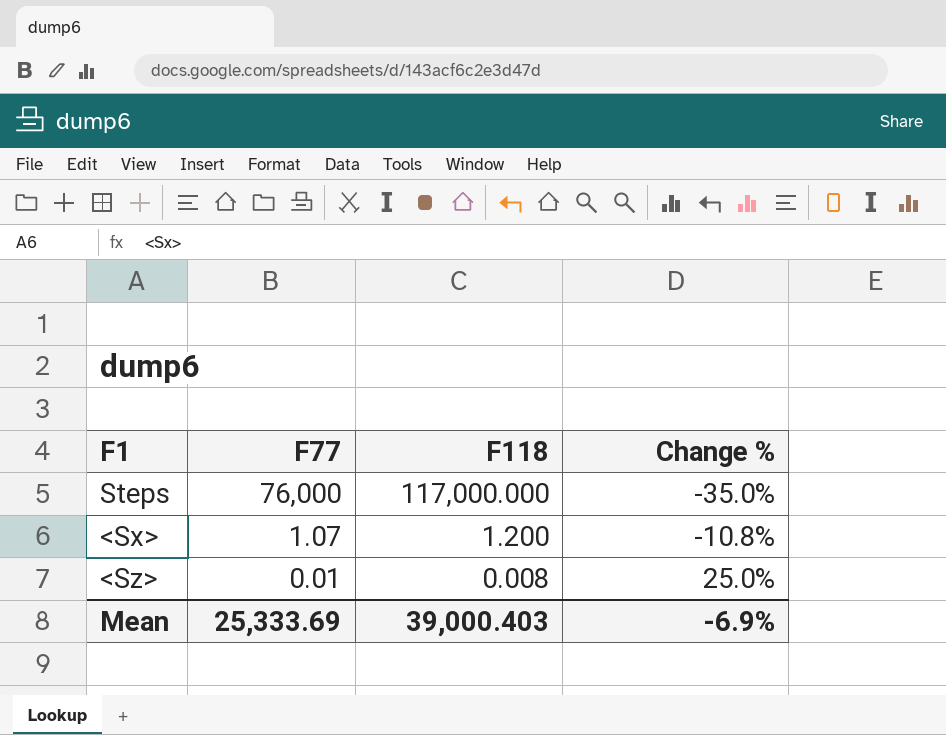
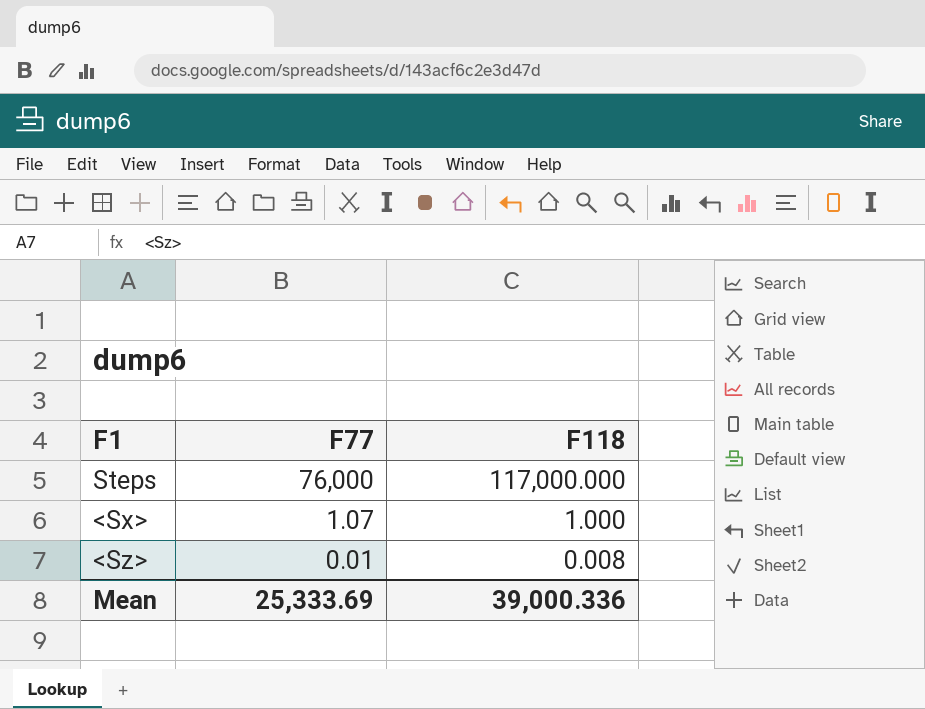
column Change % | formula: ([F77] - [F118]) / [F118] -> none
<Sx> | F118: 1.200 -> 1.000
Mean | F118: 39,000.403 -> 39,000.336

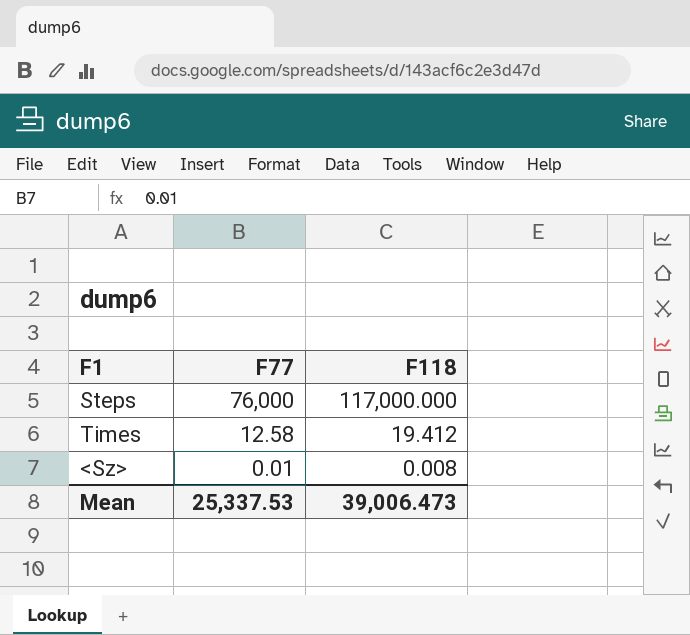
row <Sx>: 1.07 | 1.000 -> none
row Times: none -> 12.58 | 19.412
Mean | F77: 25,333.69 -> 25,337.53
Mean | F118: 39,000.336 -> 39,006.473

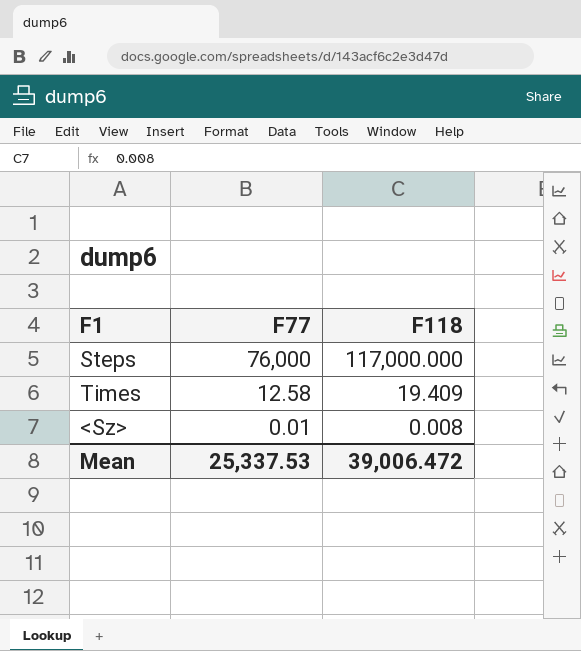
Times | F118: 19.412 -> 19.409
Mean | F118: 39,006.473 -> 39,006.472

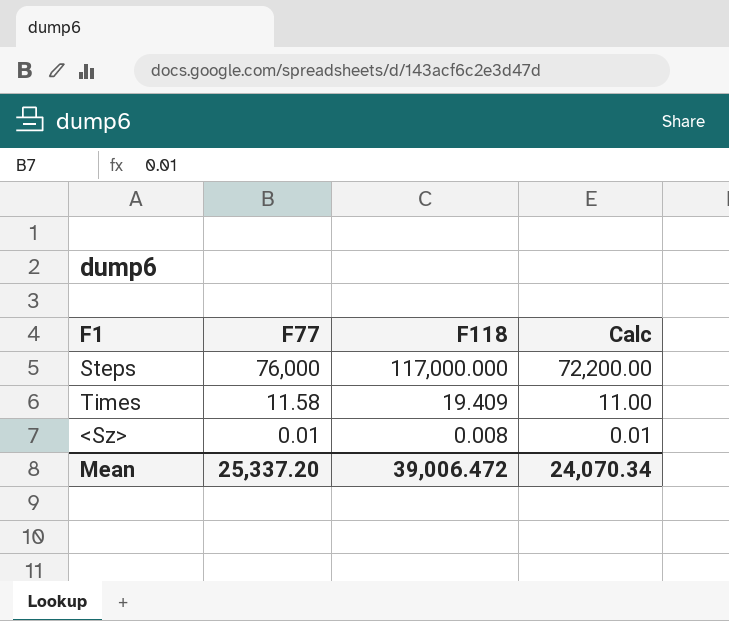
column Calc | formula: none -> [F77] * 0.95
Times | F77: 12.58 -> 11.58
Mean | F77: 25,337.53 -> 25,337.20

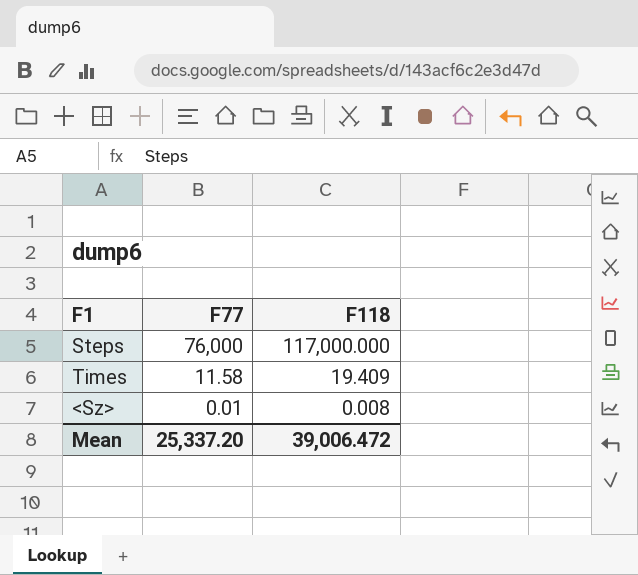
column Calc | formula: [F77] * 0.95 -> none

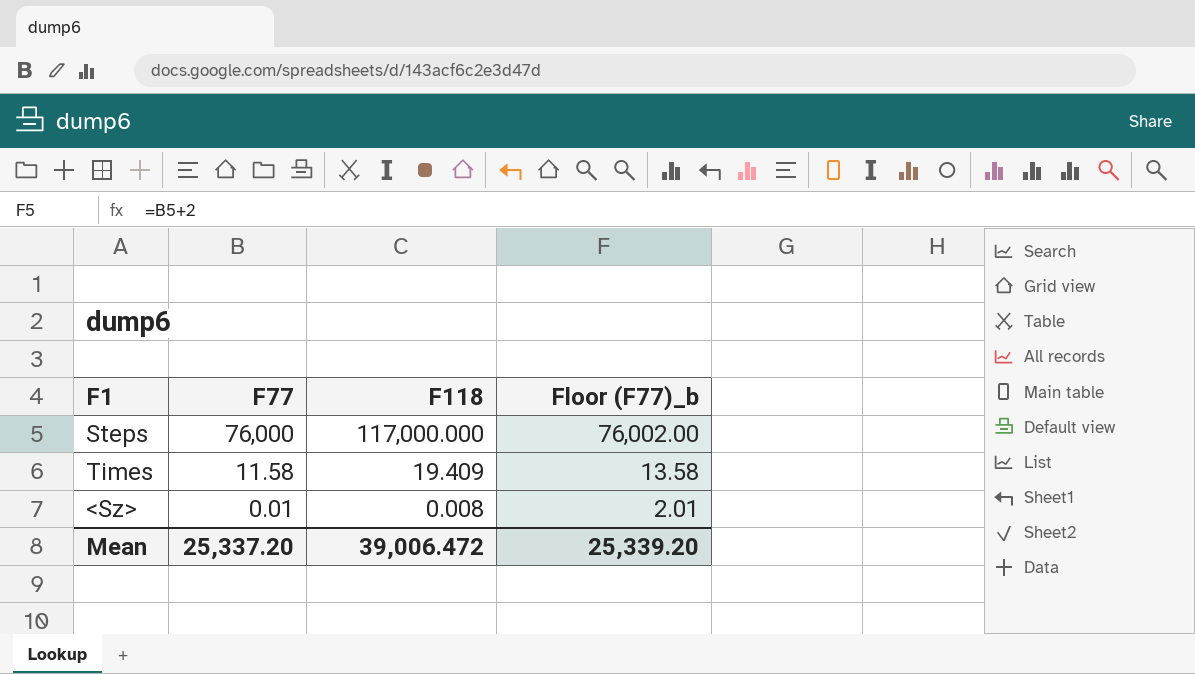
column Floor (F77)_b | formula: none -> [F77] + 2

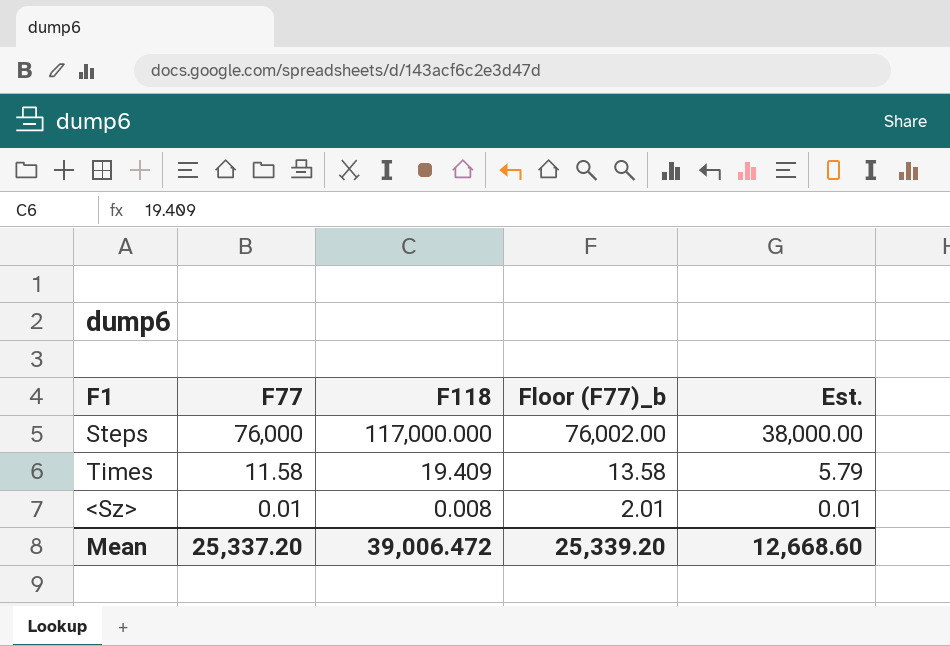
column Est. | formula: none -> [F77] * 0.5

